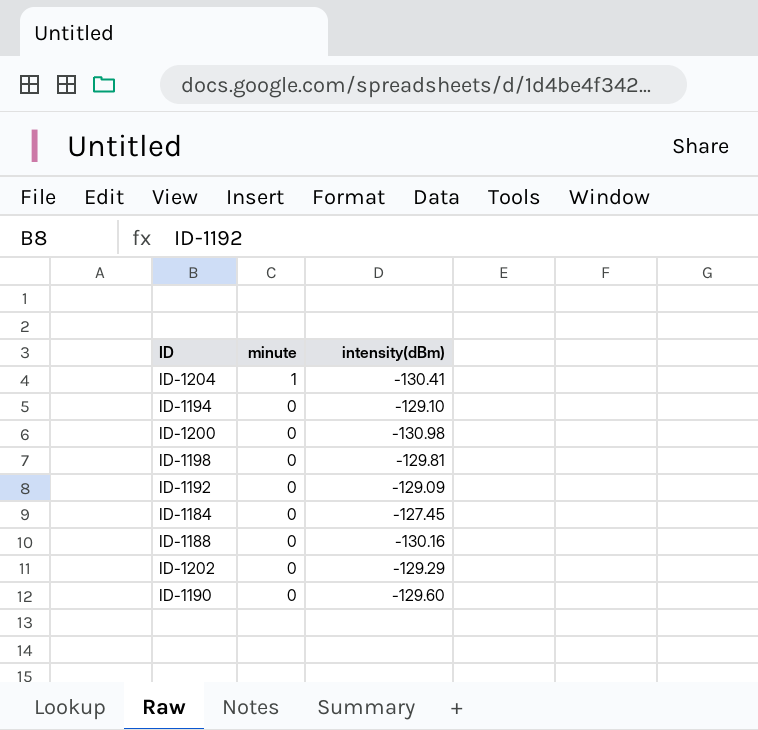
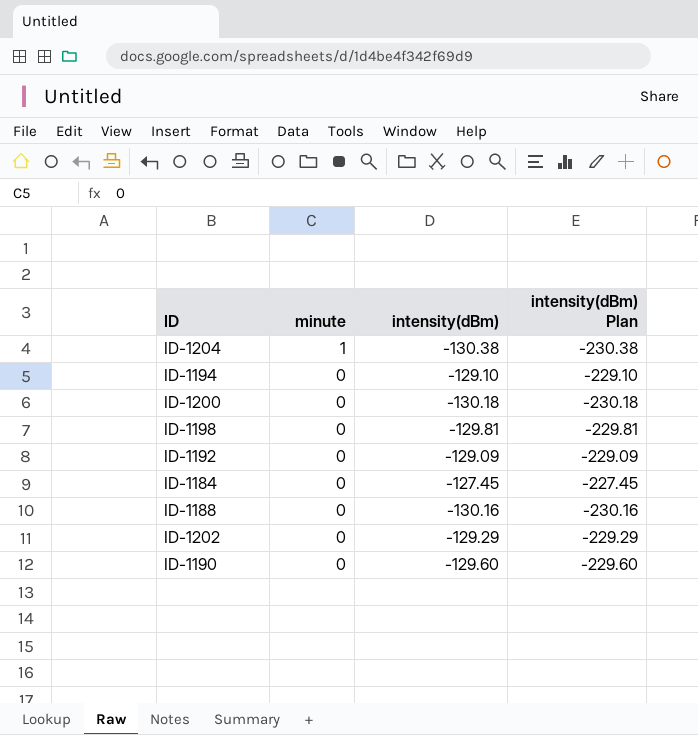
column intensity(dBm) Plan | formula: none -> [intensity(dBm)] - 100
ID-1204 | intensity(dBm): -130.41 -> -130.38
ID-1200 | intensity(dBm): -130.98 -> -130.18

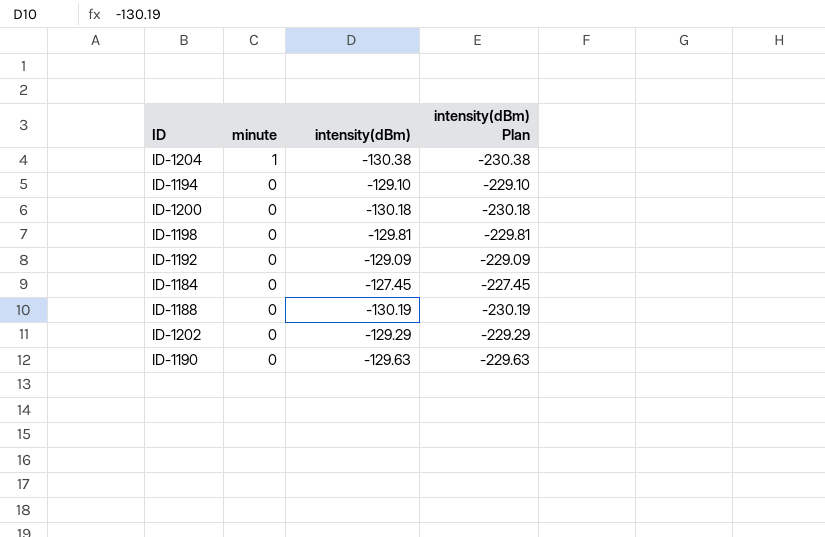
ID-1188 | intensity(dBm): -130.16 -> -130.19
ID-1188 | intensity(dBm) Plan: -230.16 -> -230.19
ID-1190 | intensity(dBm): -129.60 -> -129.63
ID-1190 | intensity(dBm) Plan: -229.60 -> -229.63

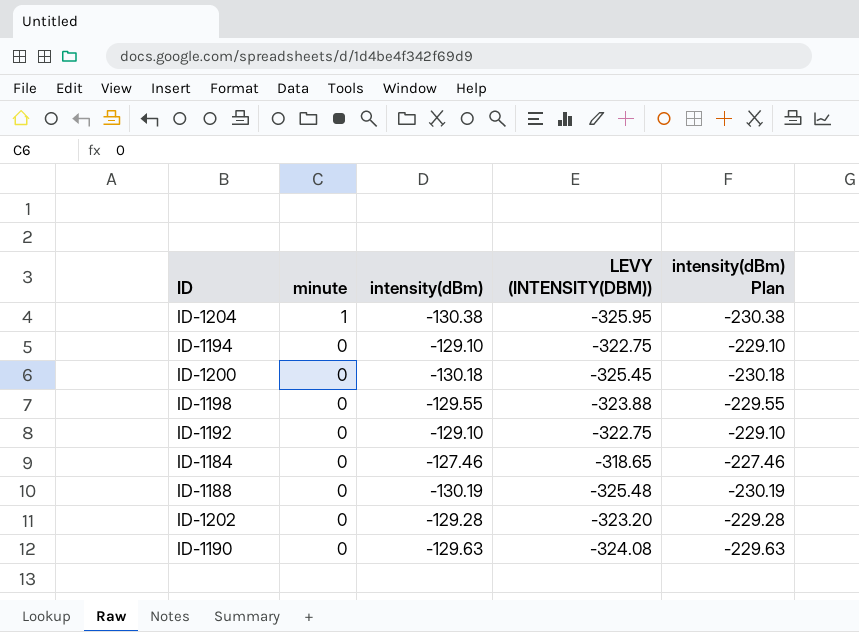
column LEVY (INTENSITY(DBM)) | formula: none -> [intensity(dBm)] * 2.5
ID-1198 | intensity(dBm): -129.81 -> -129.55
ID-1198 | intensity(dBm) Plan: -229.81 -> -229.55
ID-1192 | intensity(dBm): -129.09 -> -129.10
ID-1192 | intensity(dBm) Plan: -229.09 -> -229.10
ID-1184 | intensity(dBm): -127.45 -> -127.46
ID-1184 | intensity(dBm) Plan: -227.45 -> -227.46
ID-1202 | intensity(dBm): -129.29 -> -129.28
ID-1202 | intensity(dBm) Plan: -229.29 -> -229.28

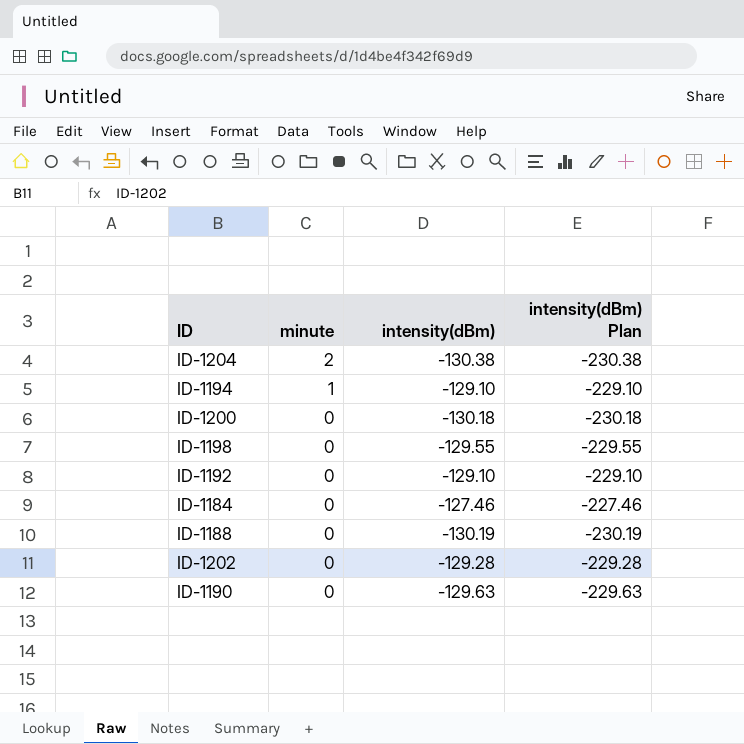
column LEVY (INTENSITY(DBM)) | formula: [intensity(dBm)] * 2.5 -> none
ID-1204 | minute: 1 -> 2
ID-1194 | minute: 0 -> 1

